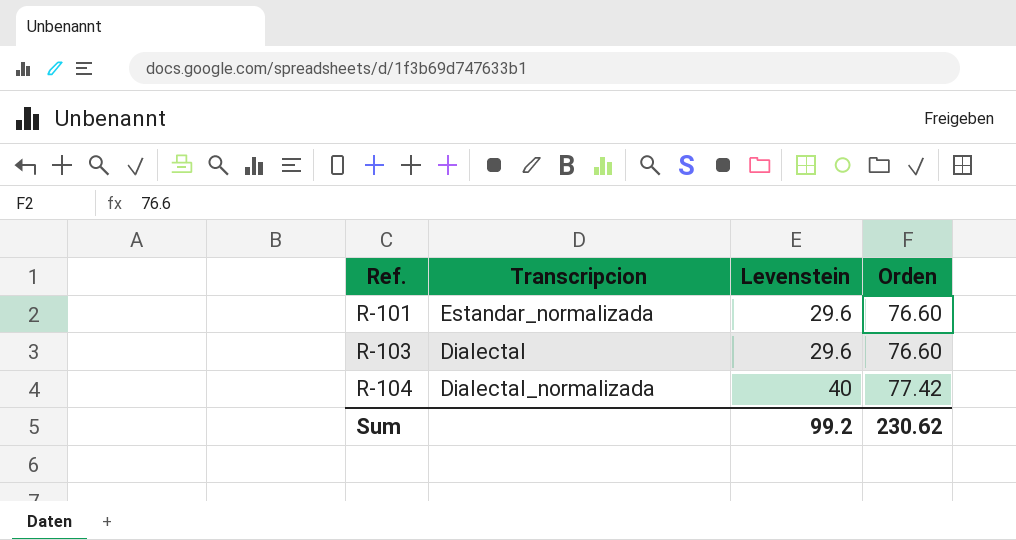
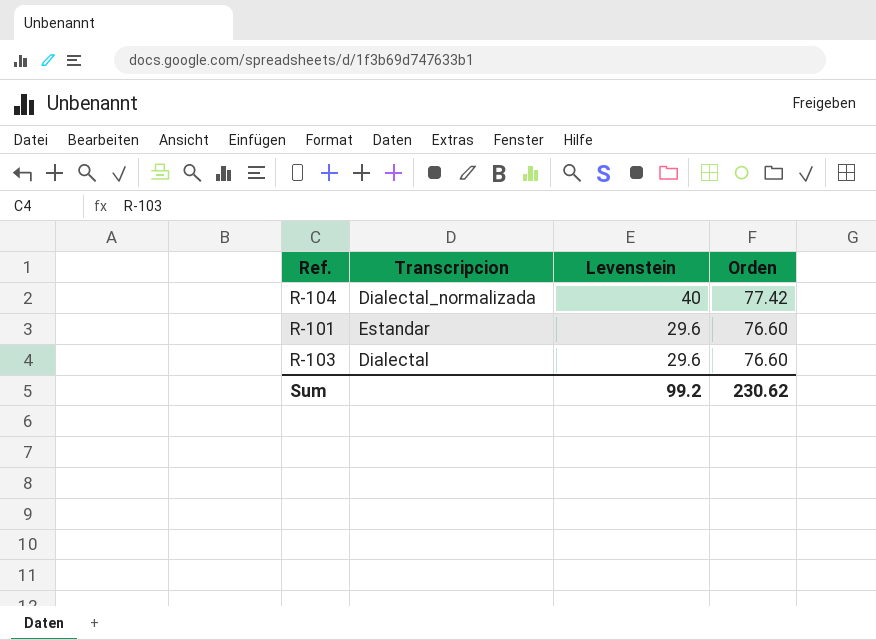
row order: Ref. ascending -> Levenstein descending
R-101 | Transcripcion: Estandar_normalizada -> Estandar

